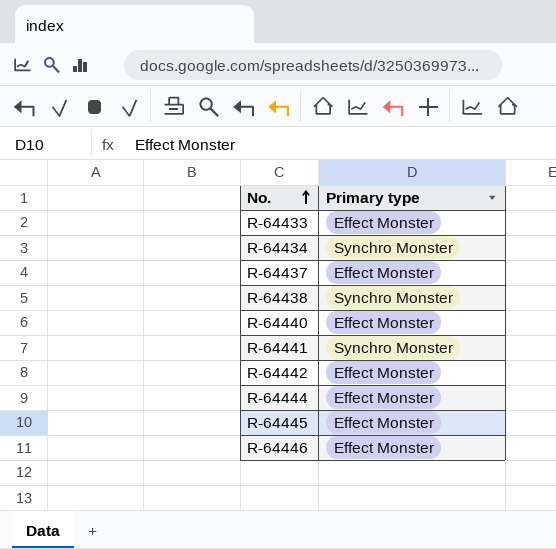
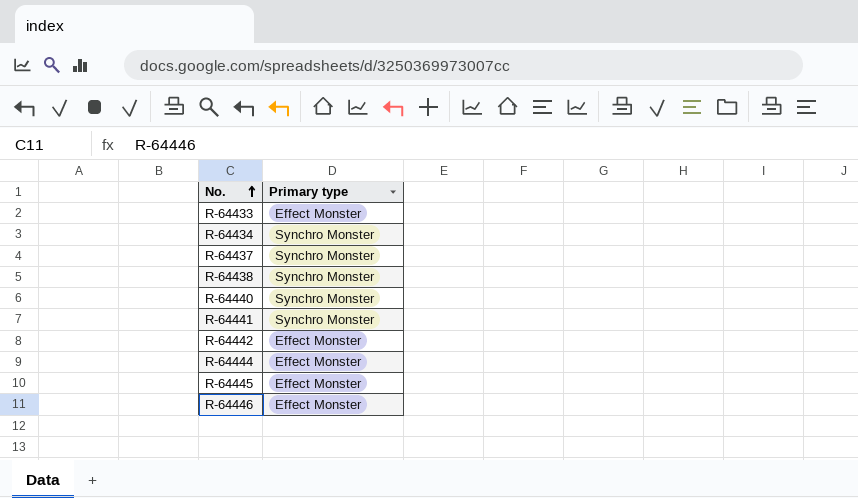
R-64437 | Primary type: Effect Monster -> Synchro Monster
R-64440 | Primary type: Effect Monster -> Synchro Monster

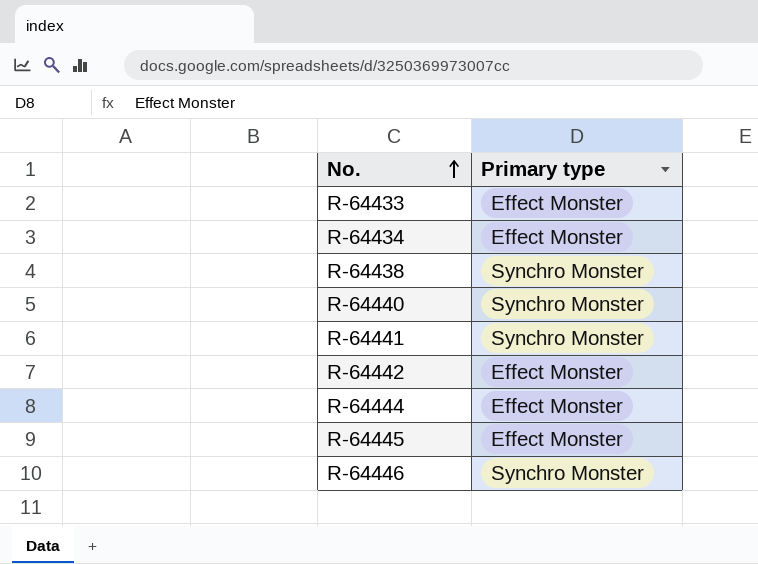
row R-64437: Synchro Monster -> none
R-64434 | Primary type: Synchro Monster -> Effect Monster
R-64446 | Primary type: Effect Monster -> Synchro Monster

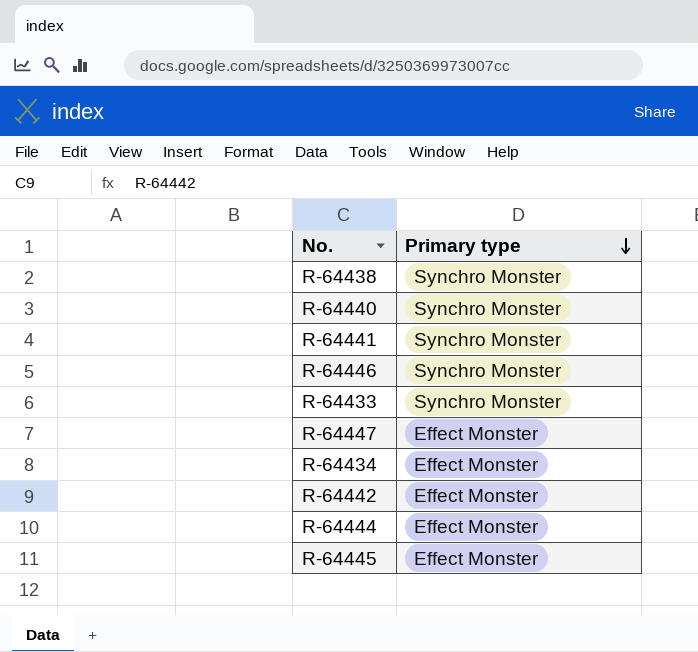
row order: No. ascending -> Primary type descending
R-64433 | Primary type: Effect Monster -> Synchro Monster
row R-64447: none -> Effect Monster

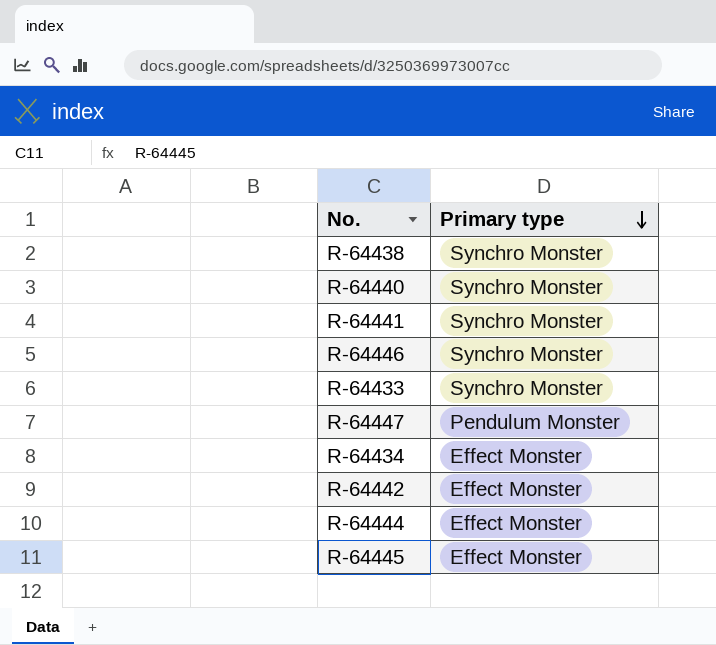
R-64447 | Primary type: Effect Monster -> Pendulum Monster

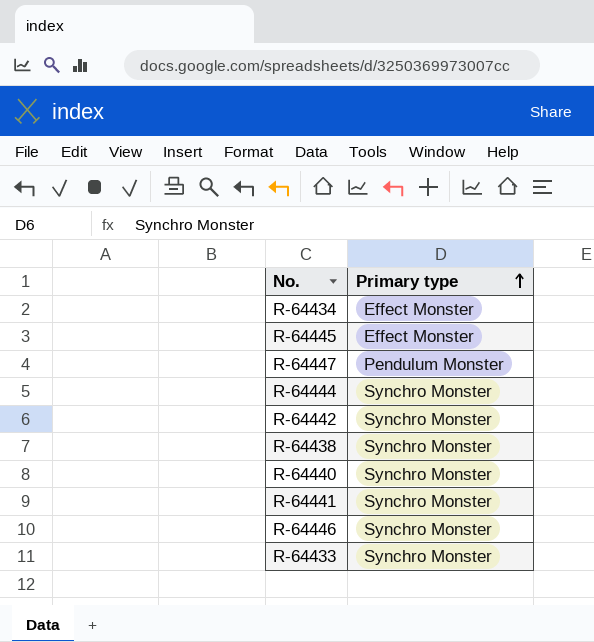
row order: Primary type descending -> Primary type ascending
R-64444 | Primary type: Effect Monster -> Synchro Monster
R-64442 | Primary type: Effect Monster -> Synchro Monster

